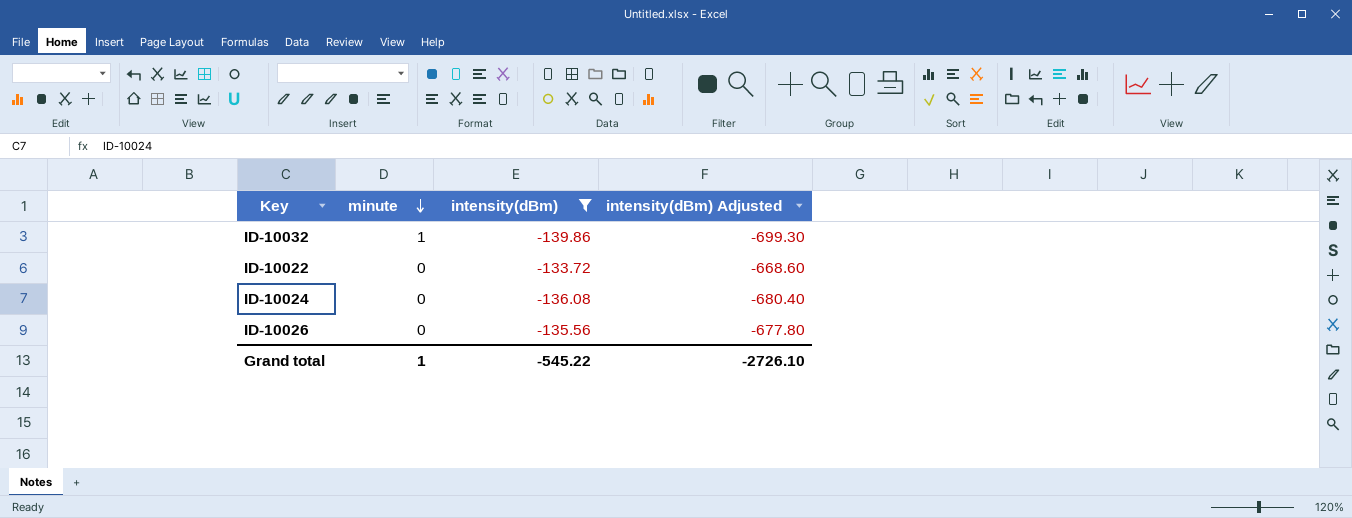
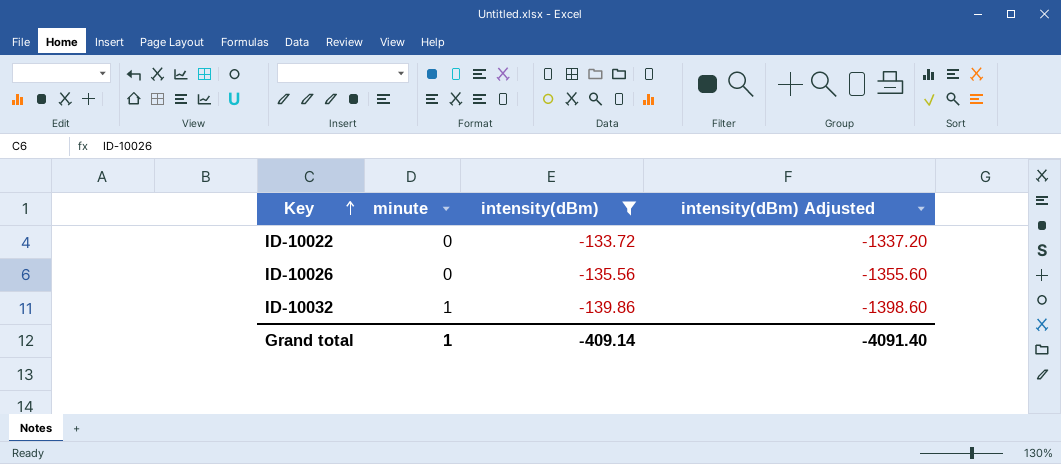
row order: minute descending -> Key ascending
column intensity(dBm) Adjusted | formula: [intensity(dBm)] * 5 -> [intensity(dBm)] * 10
row ID-10024: 0 | -136.08 | -680.40 -> none
Grand total | intensity(dBm): -545.22 -> -409.14
Grand total | intensity(dBm) Adjusted: -2726.10 -> -4091.40

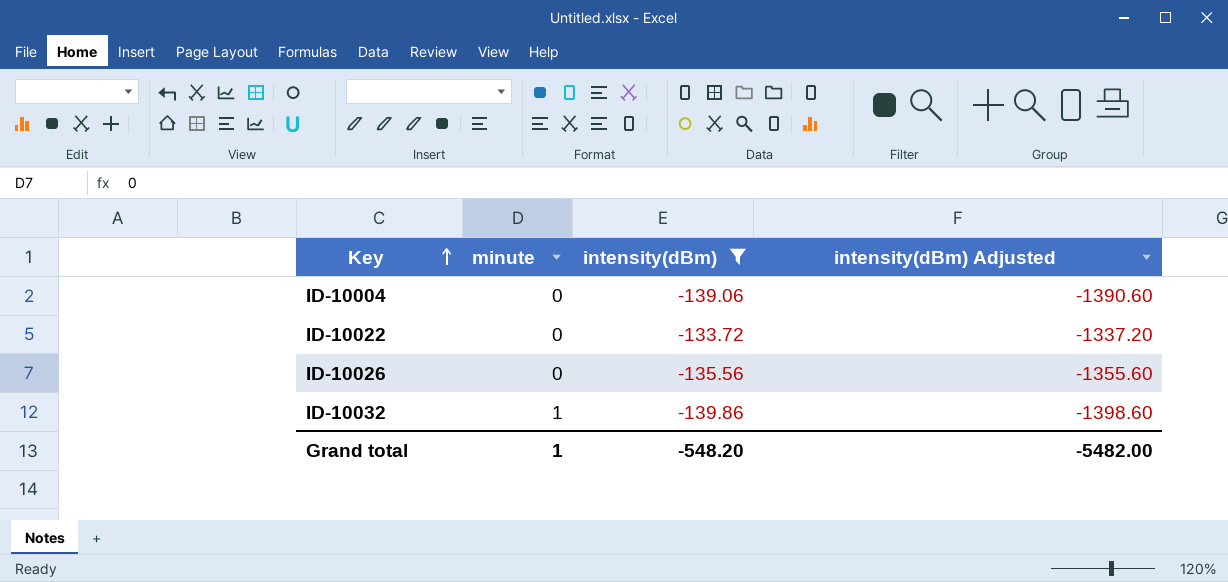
row ID-10004: none -> 0 | -139.06 | -1390.60
Grand total | intensity(dBm): -409.14 -> -548.20
Grand total | intensity(dBm) Adjusted: -4091.40 -> -5482.00

